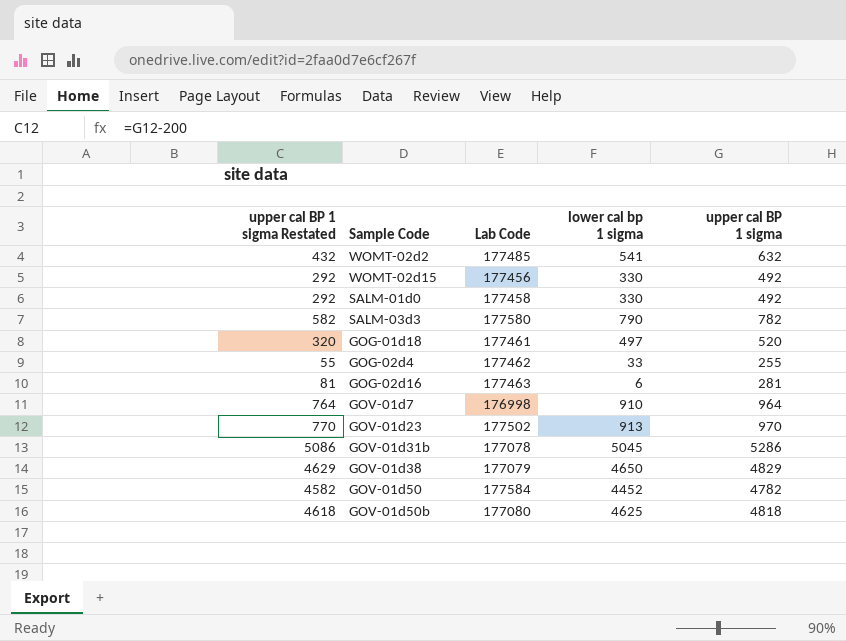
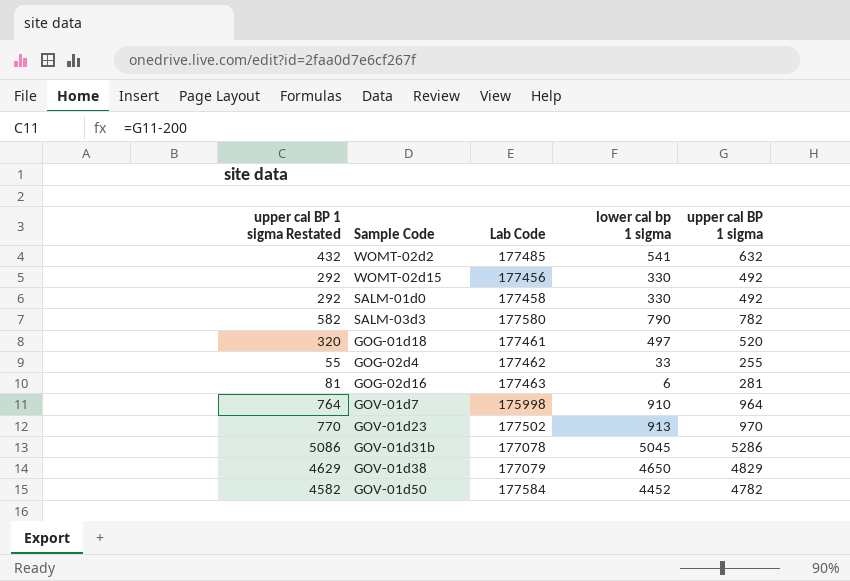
row GOV-01d50b: 4618 | 177080 | 4625 | 4818 -> none
GOV-01d7 | Lab Code: 176998 -> 175998

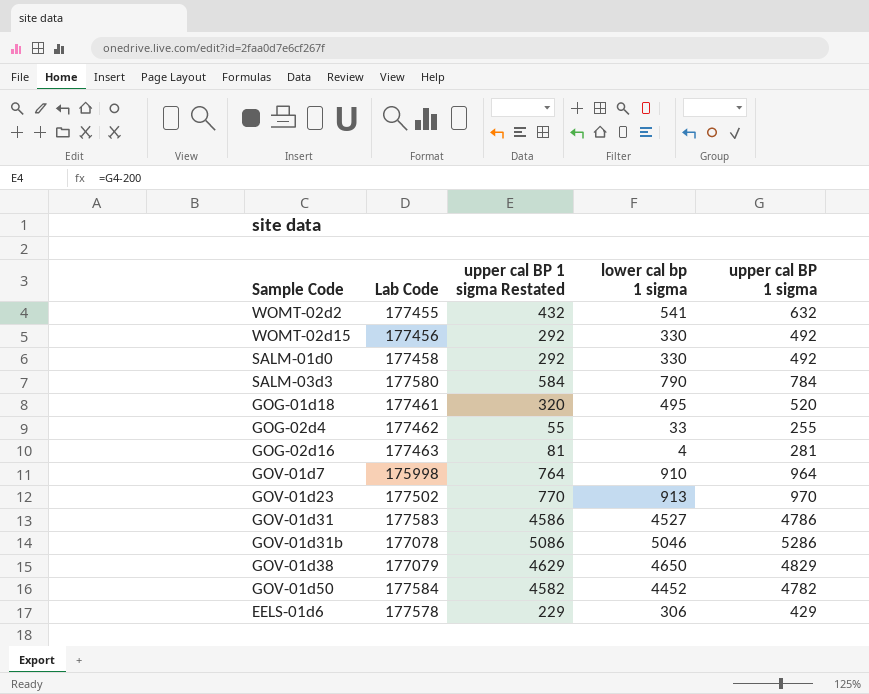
column upper cal BP 1 sigma Restated | position: 1 -> 3
WOMT-02d2 | Lab Code: 177485 -> 177455
SALM-03d3 | upper cal BP 1 sigma Restated: 582 -> 584
SALM-03d3 | upper cal BP 1 sigma: 782 -> 784
GOG-01d18 | lower cal bp 1 sigma: 497 -> 495
GOG-02d16 | lower cal bp 1 sigma: 6 -> 4
row GOV-01d31: none -> 177583 | 4586 | 4527 | 4786
GOV-01d31b | lower cal bp 1 sigma: 5045 -> 5046
row EELS-01d6: none -> 177578 | 229 | 306 | 429

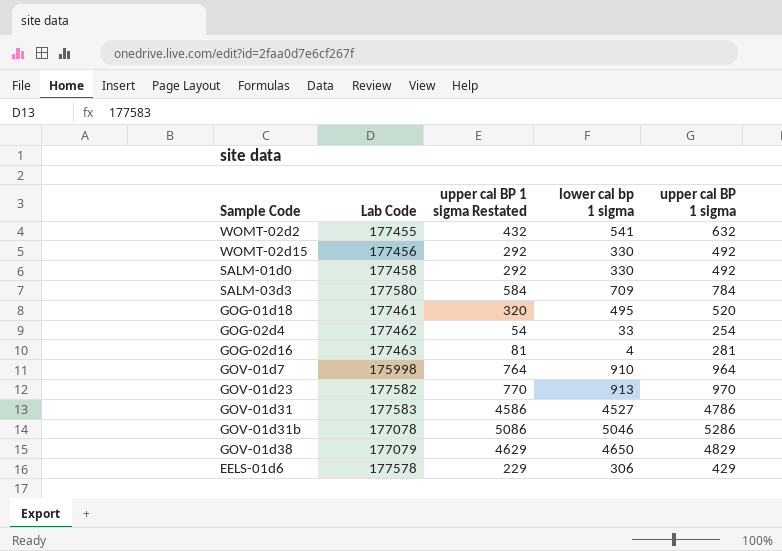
row GOV-01d50: 177584 | 4582 | 4452 | 4782 -> none
SALM-03d3 | lower cal bp 1 sigma: 790 -> 709
GOG-02d4 | upper cal BP 1 sigma Restated: 55 -> 54
GOG-02d4 | upper cal BP 1 sigma: 255 -> 254
GOV-01d23 | Lab Code: 177502 -> 177582

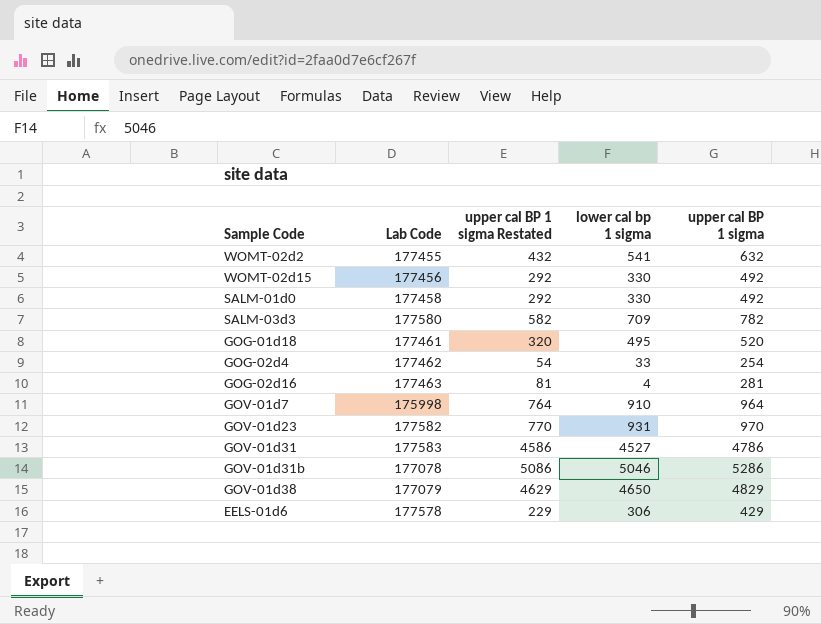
SALM-03d3 | upper cal BP 1 sigma Restated: 584 -> 582
SALM-03d3 | upper cal BP 1 sigma: 784 -> 782
GOV-01d23 | lower cal bp 1 sigma: 913 -> 931

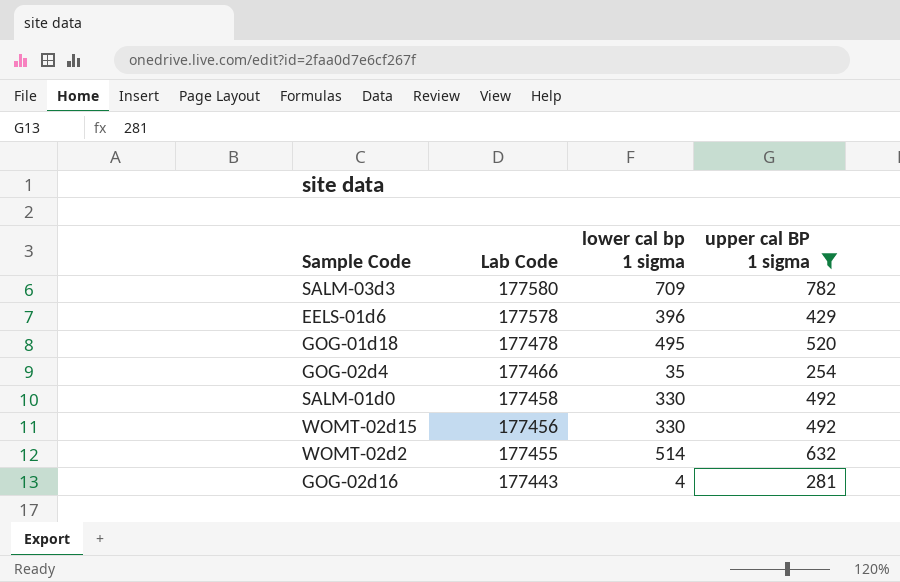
filter: none -> upper cal BP 1 sigma <= 782
row order: none -> Lab Code descending
column upper cal BP 1 sigma Restated | formula: [upper cal BP 1 sigma] - 200 -> none
EELS-01d6 | lower cal bp 1 sigma: 306 -> 396
GOG-01d18 | Lab Code: 177461 -> 177478
GOG-02d4 | Lab Code: 177462 -> 177466
GOG-02d4 | lower cal bp 1 sigma: 33 -> 35
WOMT-02d2 | lower cal bp 1 sigma: 541 -> 514
GOG-02d16 | Lab Code: 177463 -> 177443

